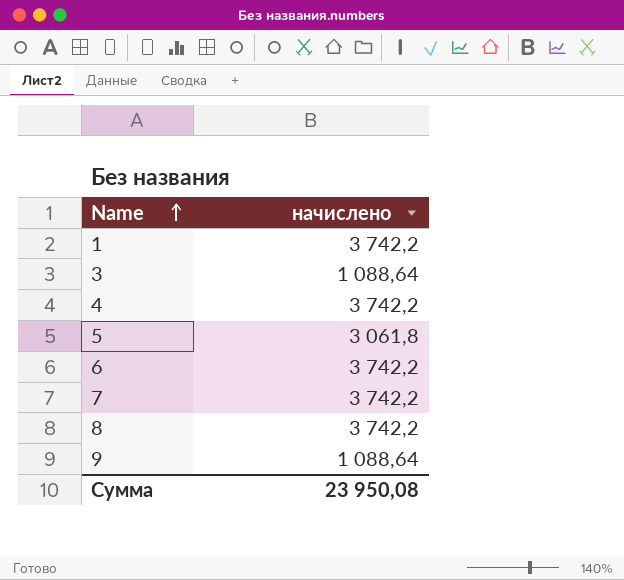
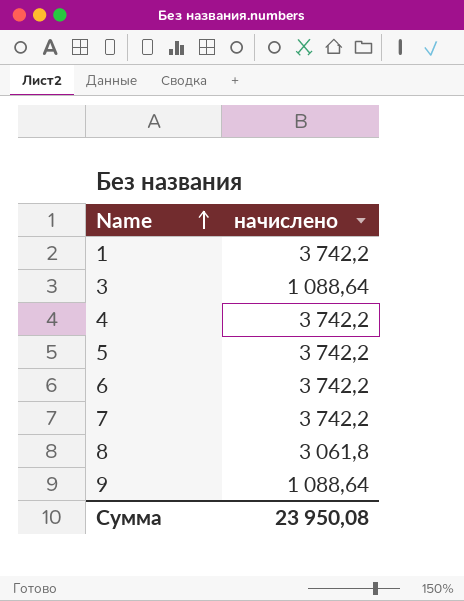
5 | начислено: 3 061,8 -> 3 742,2
8 | начислено: 3 742,2 -> 3 061,8

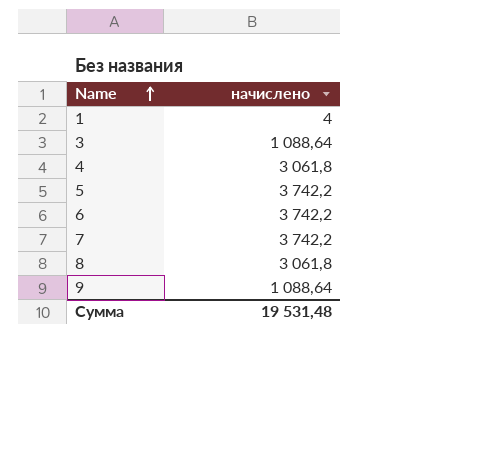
1 | начислено: 3 742,2 -> 4
4 | начислено: 3 742,2 -> 3 061,8
Сумма | начислено: 23 950,08 -> 19 531,48

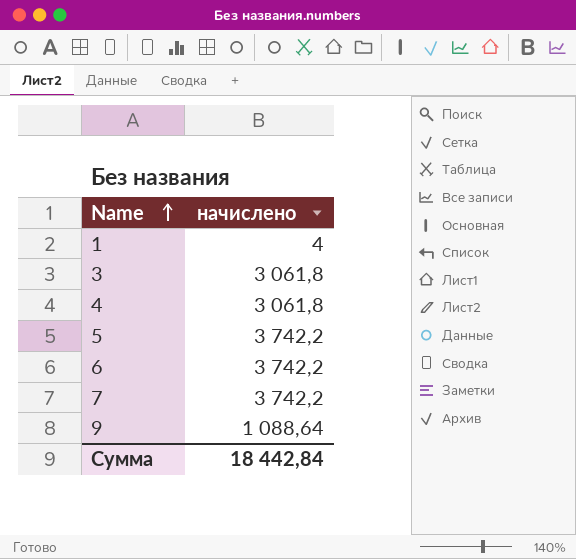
row 8: 3 061,8 -> none
3 | начислено: 1 088,64 -> 3 061,8
Сумма | начислено: 19 531,48 -> 18 442,84

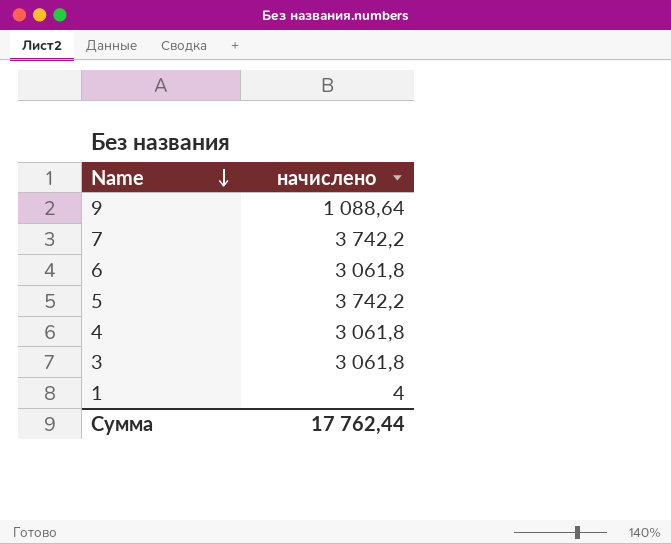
row order: Name ascending -> Name descending
6 | начислено: 3 742,2 -> 3 061,8
Сумма | начислено: 18 442,84 -> 17 762,44

